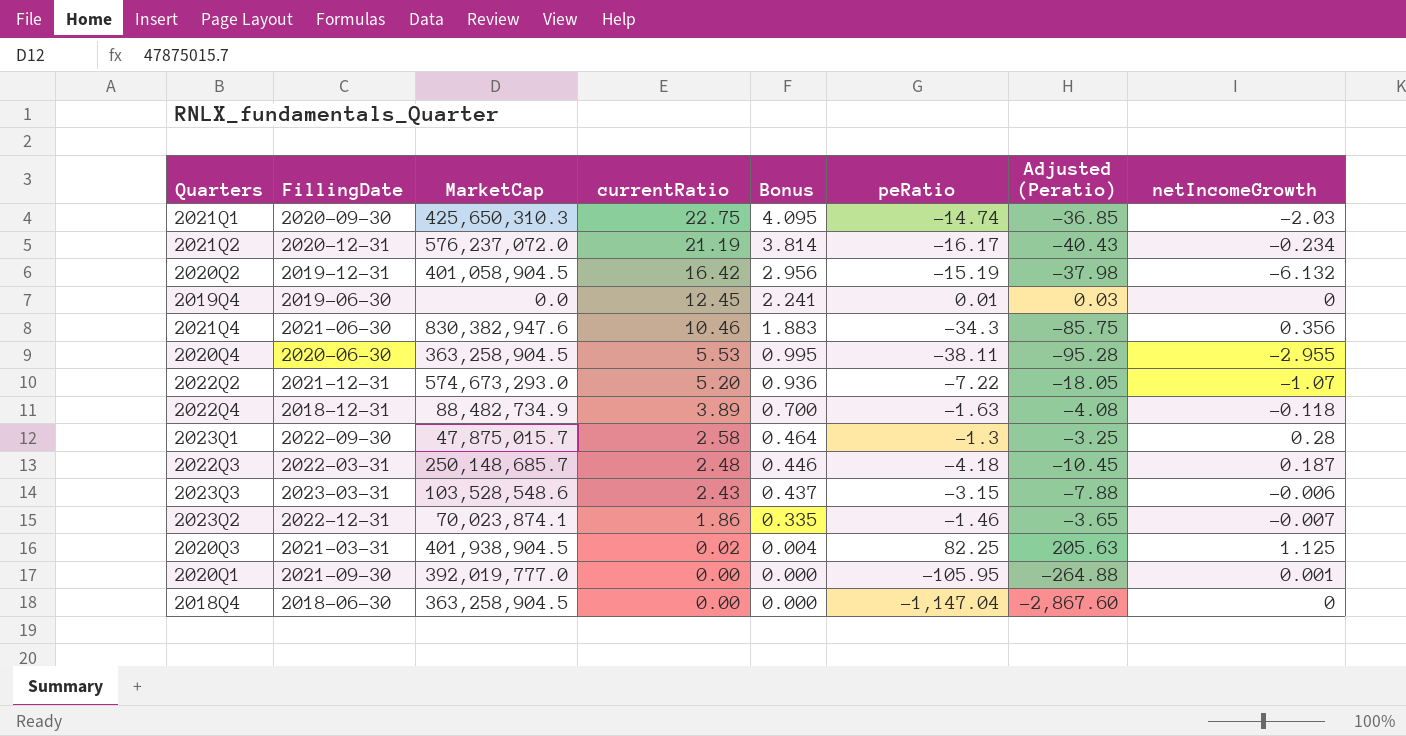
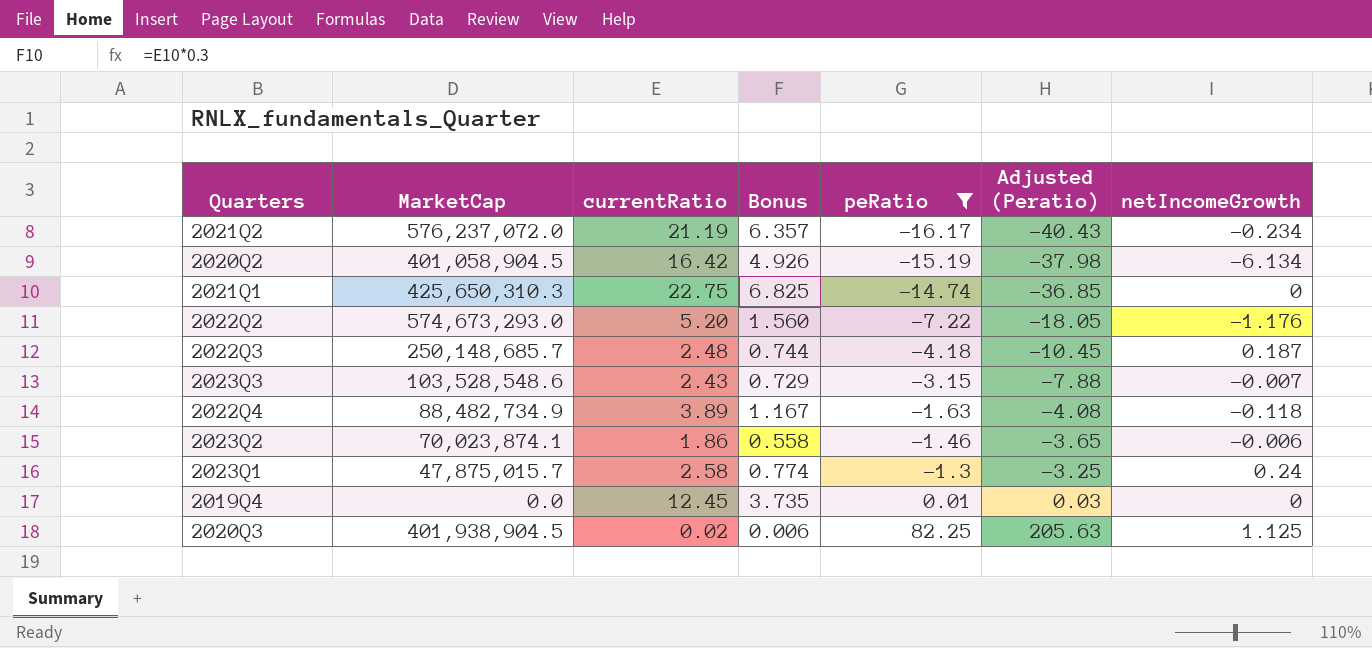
filter: none -> peRatio >= -16.17
row order: currentRatio descending -> peRatio ascending
column FillingDate | position: 2 -> none
column Bonus | formula: [currentRatio] * 0.18 -> [currentRatio] * 0.3
2020Q2 | netIncomeGrowth: -6.132 -> -6.134
2021Q1 | netIncomeGrowth: -2.03 -> 0
2022Q2 | netIncomeGrowth: -1.07 -> -1.176
2023Q3 | netIncomeGrowth: -0.006 -> -0.007
2023Q2 | netIncomeGrowth: -0.007 -> -0.006
2023Q1 | netIncomeGrowth: 0.28 -> 0.24

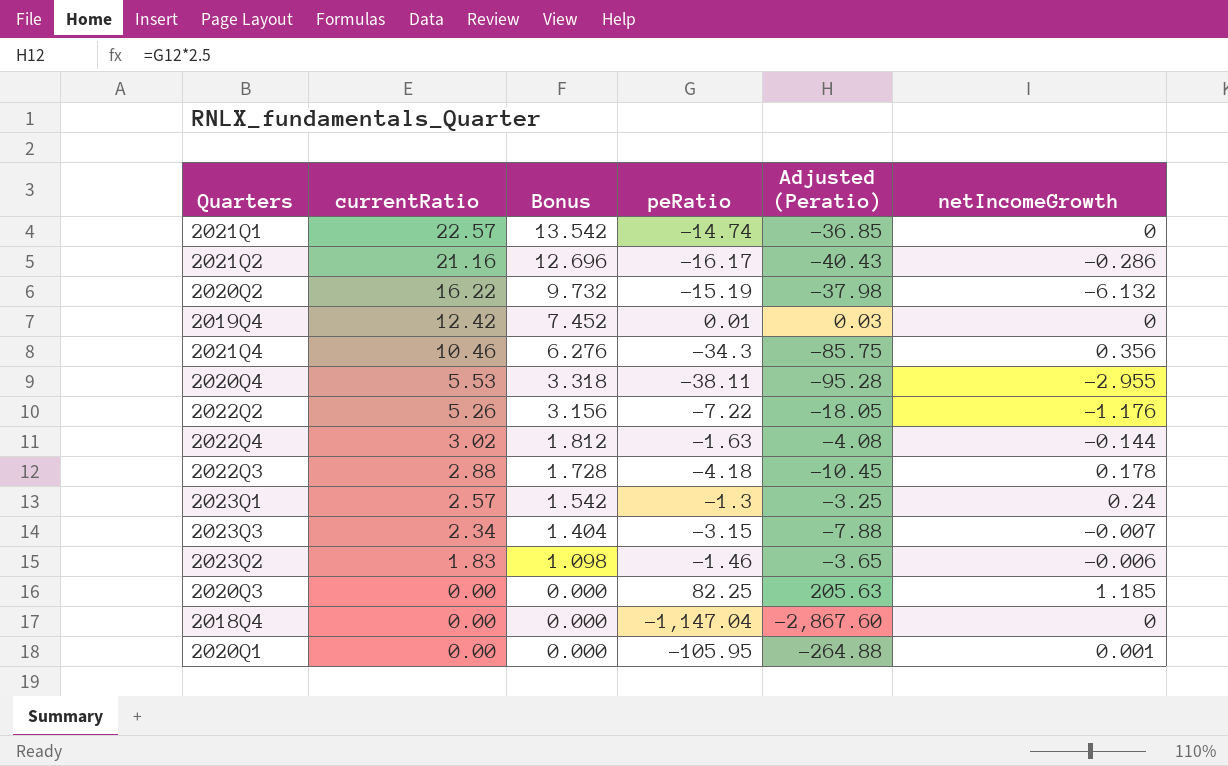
filter: peRatio >= -16.17 -> none
row order: peRatio ascending -> currentRatio descending
column MarketCap | position: 2 -> none
column Bonus | formula: [currentRatio] * 0.3 -> [currentRatio] * 0.6
2021Q1 | currentRatio: 22.75 -> 22.57
2021Q2 | currentRatio: 21.19 -> 21.16
2021Q2 | netIncomeGrowth: -0.234 -> -0.286
2020Q2 | currentRatio: 16.42 -> 16.22
2020Q2 | netIncomeGrowth: -6.134 -> -6.132
2019Q4 | currentRatio: 12.45 -> 12.42
2022Q2 | currentRatio: 5.20 -> 5.26
2022Q4 | currentRatio: 3.89 -> 3.02
2022Q4 | netIncomeGrowth: -0.118 -> -0.144
2022Q3 | currentRatio: 2.48 -> 2.88
2022Q3 | netIncomeGrowth: 0.187 -> 0.178
2023Q1 | currentRatio: 2.58 -> 2.57
2023Q3 | currentRatio: 2.43 -> 2.34
2023Q2 | currentRatio: 1.86 -> 1.83
2020Q3 | currentRatio: 0.02 -> 0.00
2020Q3 | netIncomeGrowth: 1.125 -> 1.185

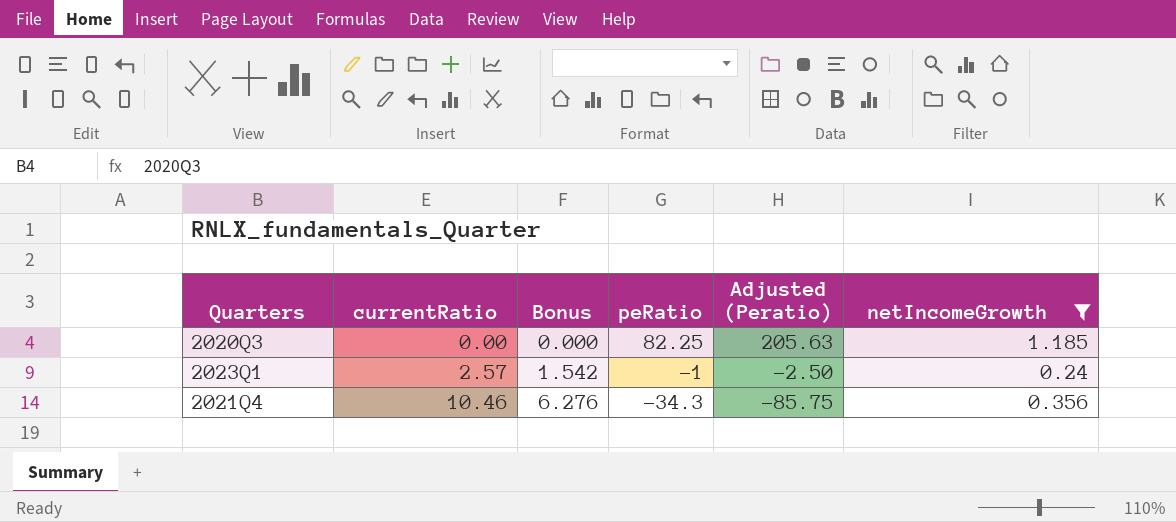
filter: none -> netIncomeGrowth >= 0.24
row order: currentRatio descending -> currentRatio ascending
2023Q1 | peRatio: -1.3 -> -1
2023Q1 | Adjusted (Peratio): -3.25 -> -2.50

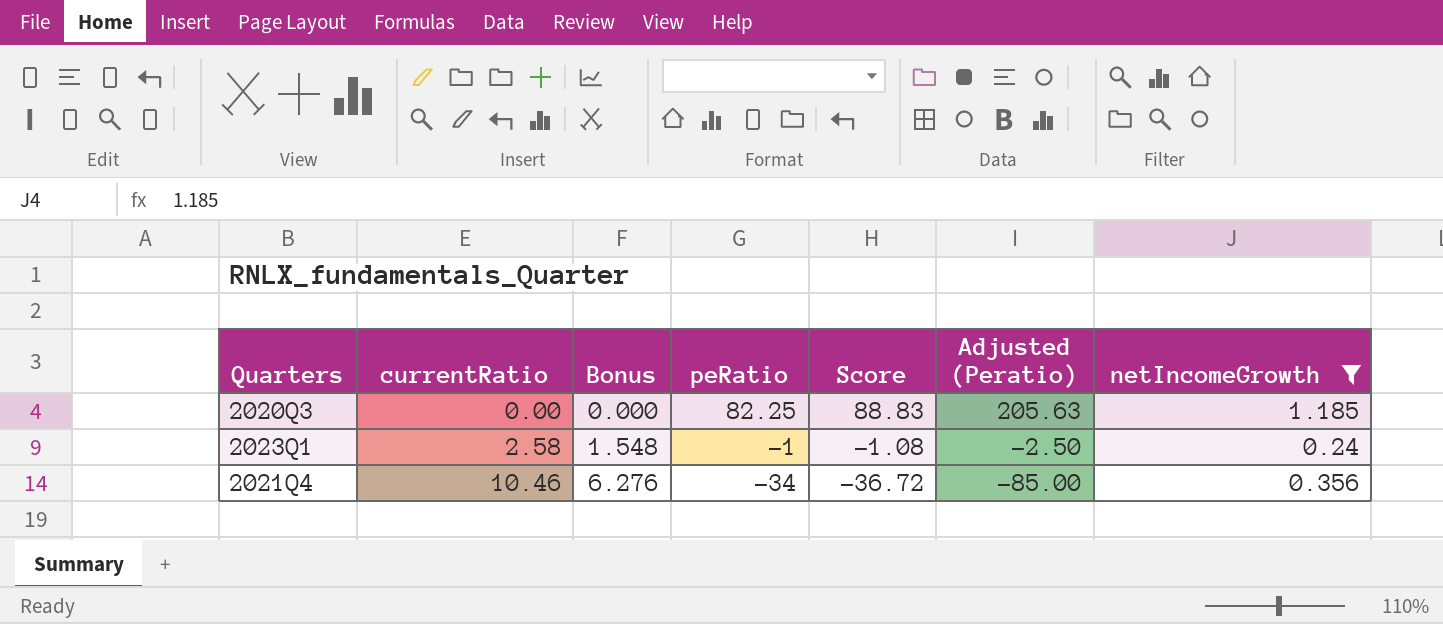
column Score | formula: none -> [peRatio] * 1.08
2023Q1 | currentRatio: 2.57 -> 2.58
2023Q1 | Bonus: 1.542 -> 1.548
2021Q4 | peRatio: -34.3 -> -34
2021Q4 | Adjusted (Peratio): -85.75 -> -85.00

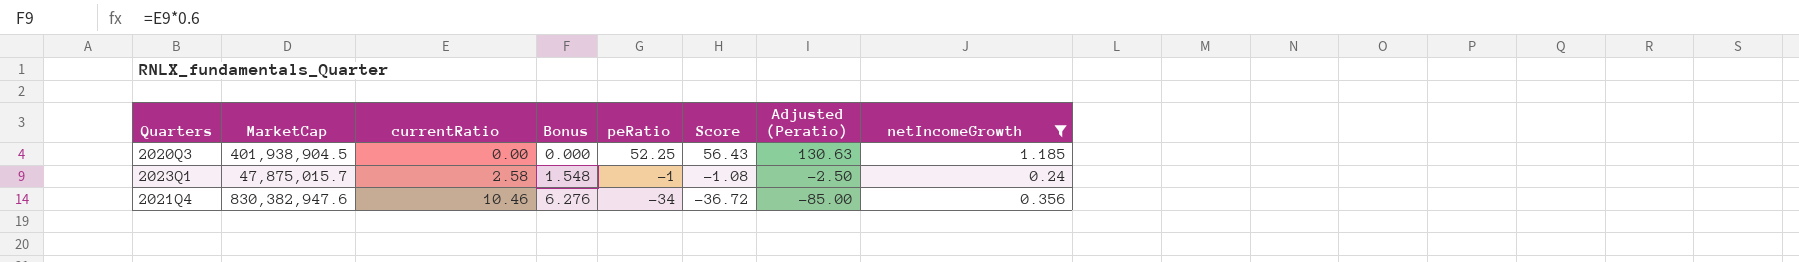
column MarketCap | position: none -> 2
2020Q3 | peRatio: 82.25 -> 52.25
2020Q3 | Score: 88.83 -> 56.43
2020Q3 | Adjusted (Peratio): 205.63 -> 130.63

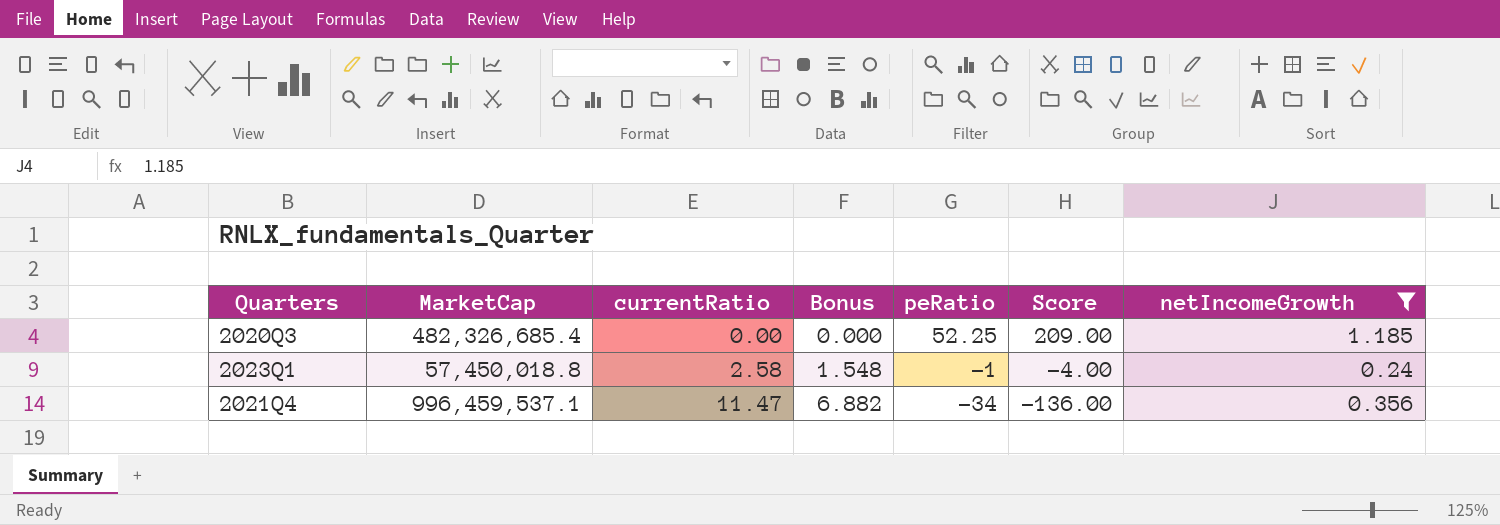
column Adjusted (Peratio) | formula: [peRatio] * 2.5 -> none
column Score | formula: [peRatio] * 1.08 -> [peRatio] * 4
2020Q3 | MarketCap: 401,938,904.5 -> 482,326,685.4
2023Q1 | MarketCap: 47,875,015.7 -> 57,450,018.8
2021Q4 | MarketCap: 830,382,947.6 -> 996,459,537.1
2021Q4 | currentRatio: 10.46 -> 11.47
2021Q4 | Bonus: 6.276 -> 6.882

